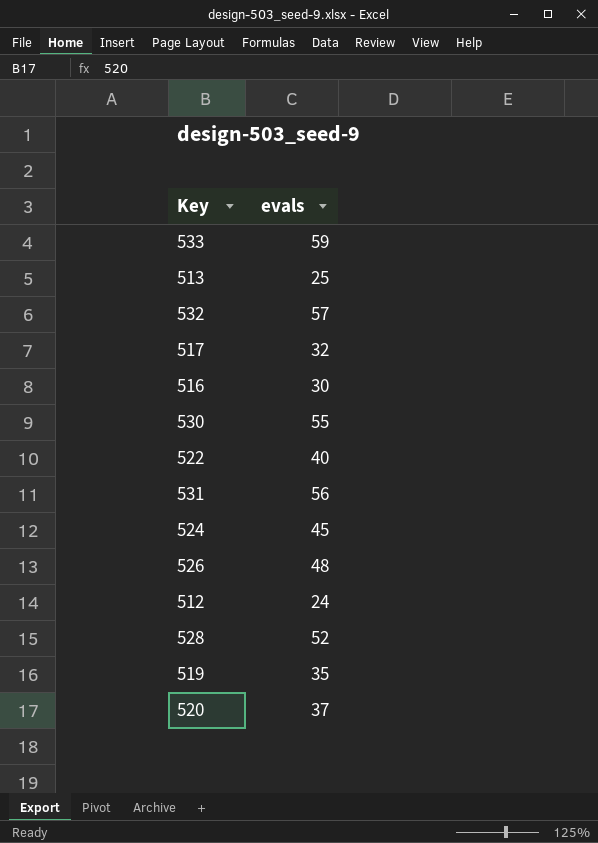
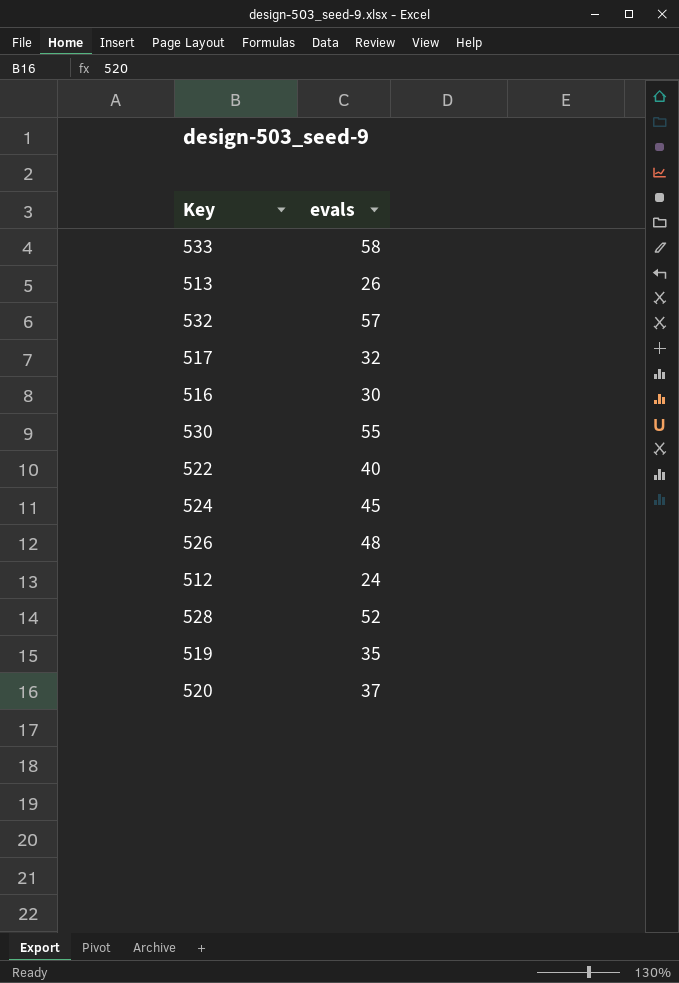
row 531: 56 -> none
533 | evals: 59 -> 58
513 | evals: 25 -> 26

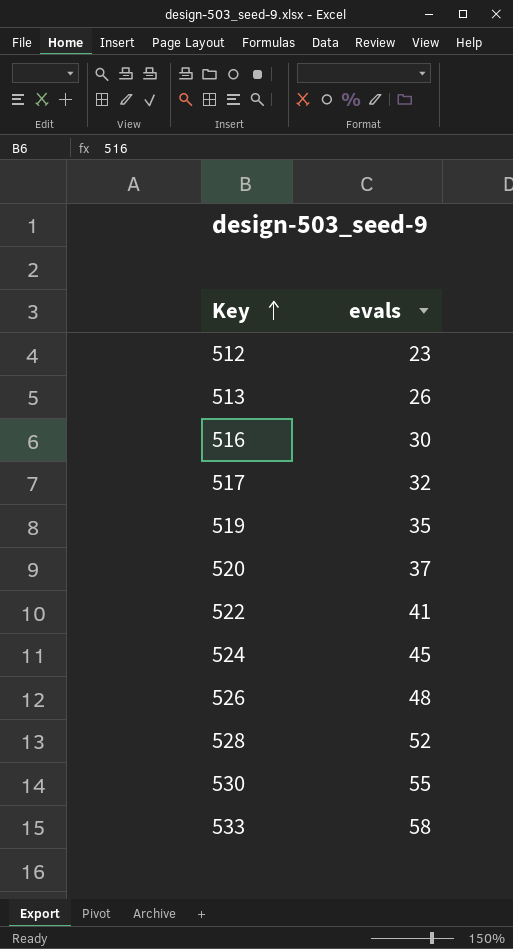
row order: none -> Key ascending
row 532: 57 -> none
512 | evals: 24 -> 23
522 | evals: 40 -> 41

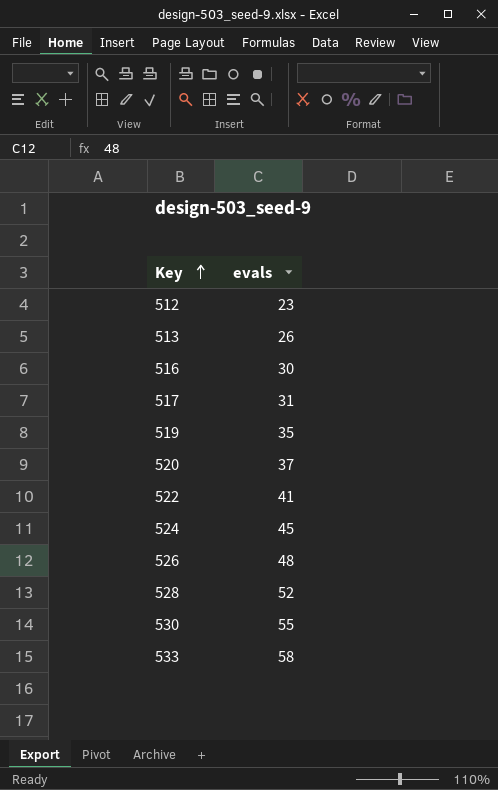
517 | evals: 32 -> 31

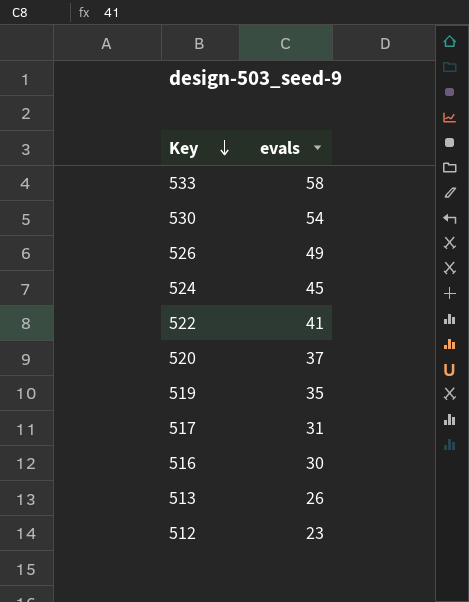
row order: Key ascending -> Key descending
row 528: 52 -> none
530 | evals: 55 -> 54
526 | evals: 48 -> 49

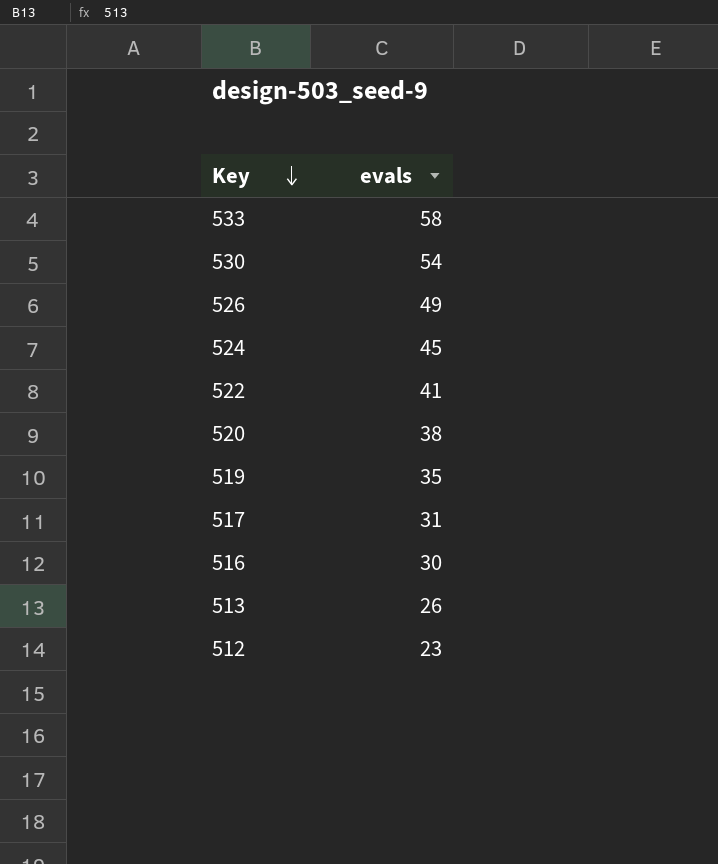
520 | evals: 37 -> 38

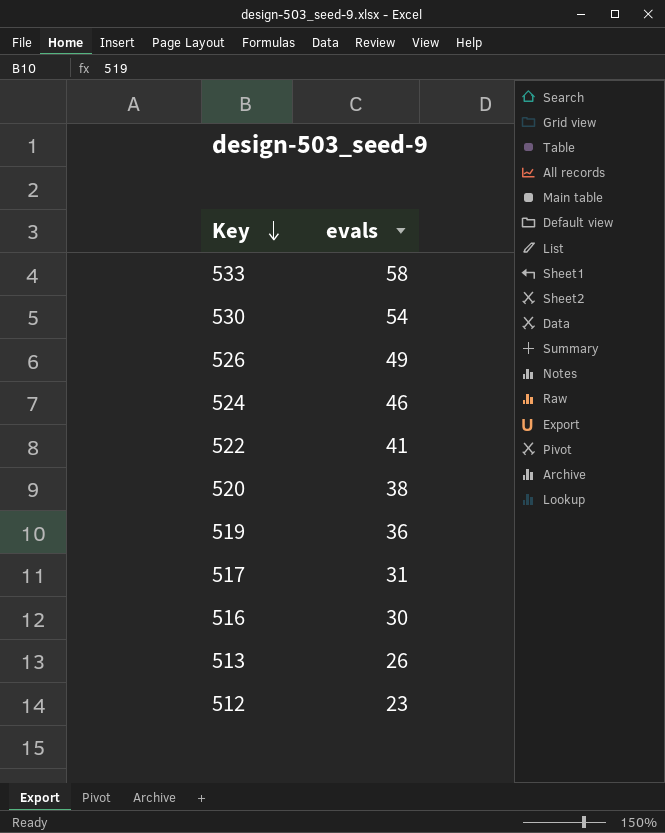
524 | evals: 45 -> 46
519 | evals: 35 -> 36

